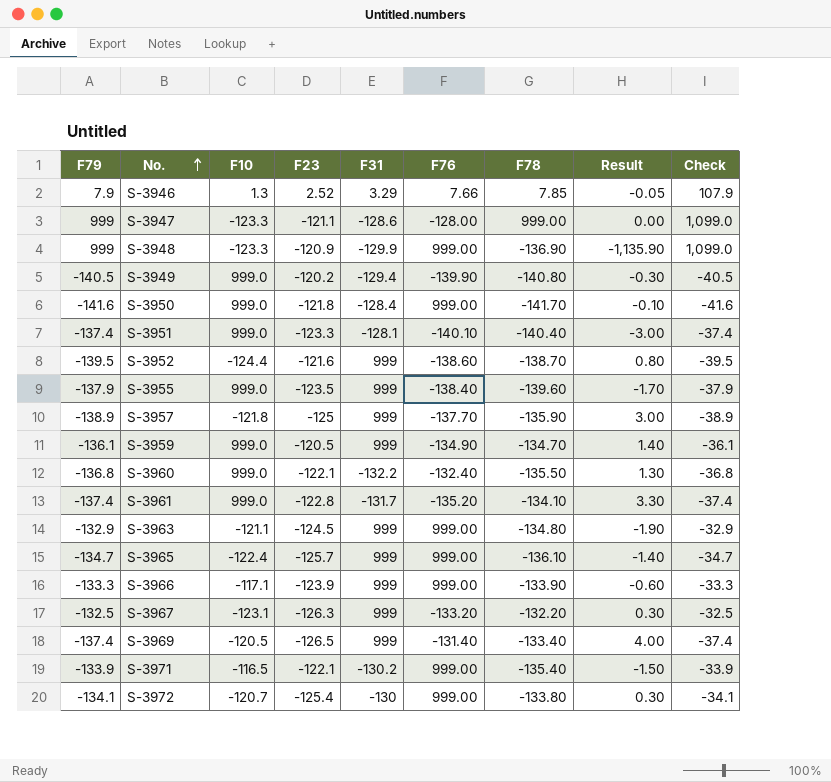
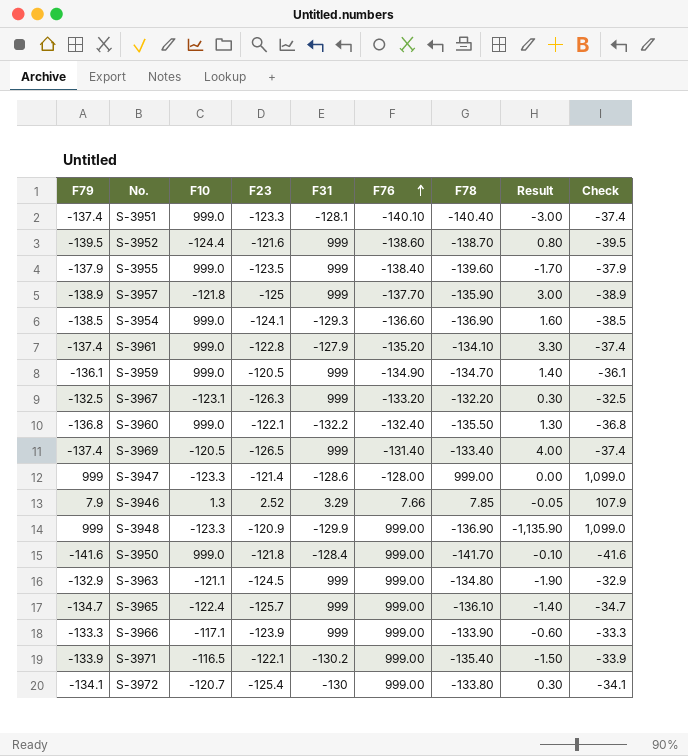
row order: No. ascending -> F76 ascending
row S-3949: -140.5 | 999.0 | -120.2 | -129.4 | -139.90 | -140.80 | -0.30 | -40.5 -> none
row S-3954: none -> -138.5 | 999.0 | -124.1 | -129.3 | -136.60 | -136.90 | 1.60 | -38.5
S-3961 | F31: -131.7 -> -127.9
S-3947 | F23: -121.1 -> -121.4

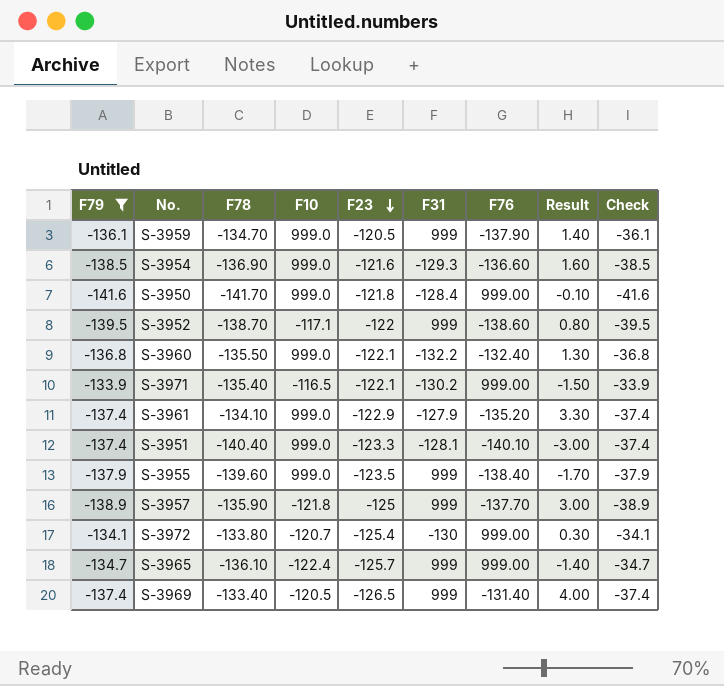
filter: none -> F79 <= -133.9
row order: F76 ascending -> F23 descending
column F78 | position: 7 -> 3
S-3959 | F76: -134.90 -> -137.90
S-3954 | F23: -124.1 -> -121.6
S-3952 | F10: -124.4 -> -117.1
S-3952 | F23: -121.6 -> -122
S-3961 | F23: -122.8 -> -122.9

